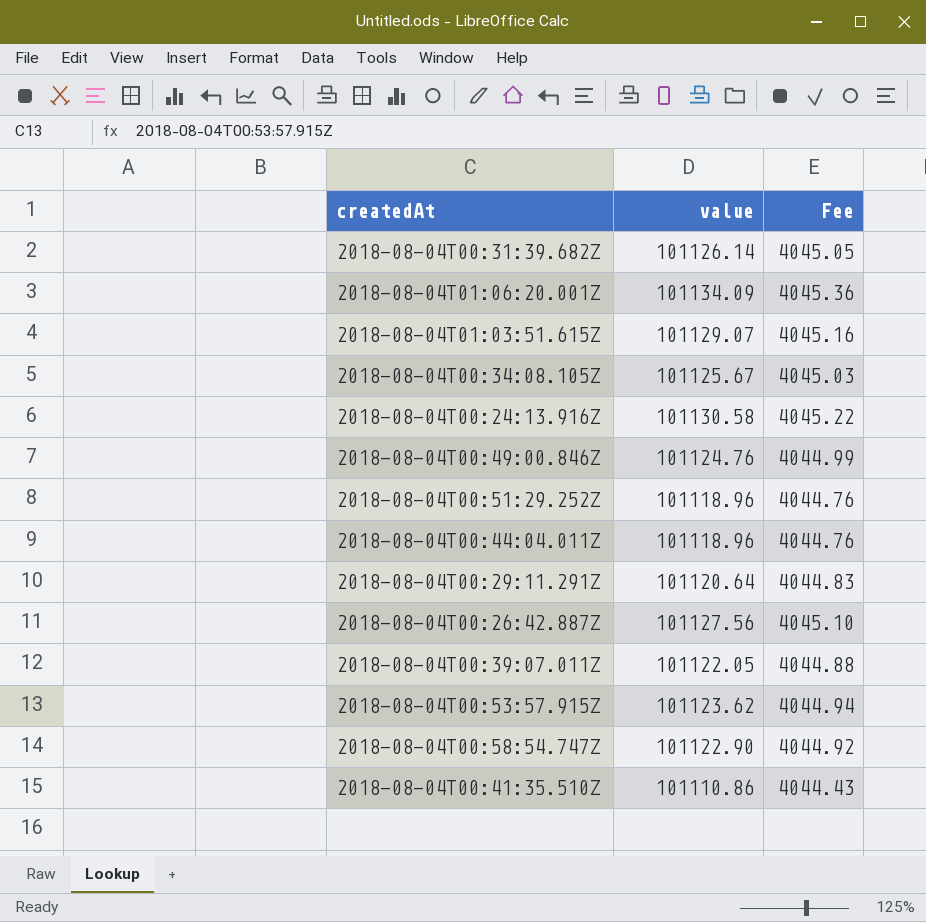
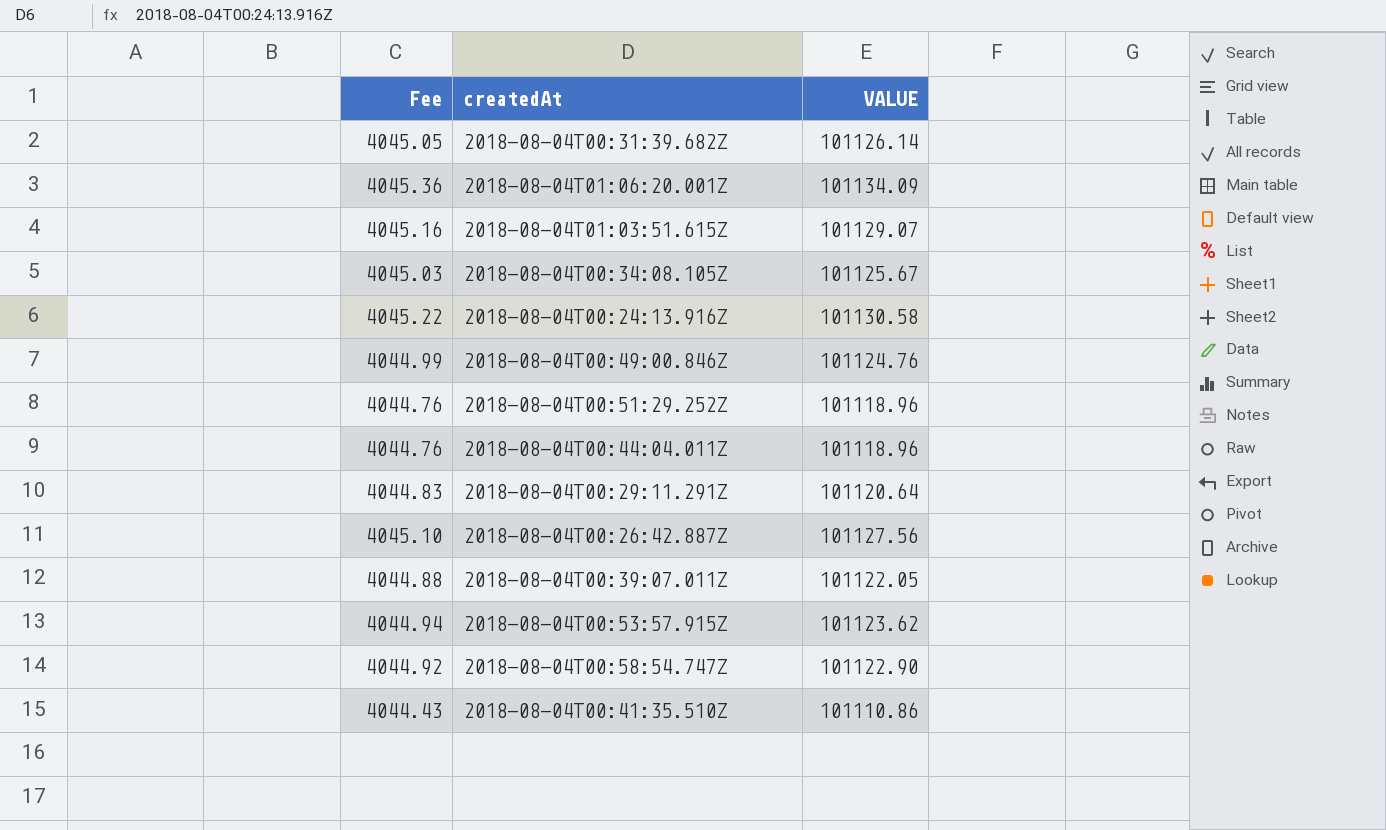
column Fee | position: 3 -> 1
column name: value -> VALUE

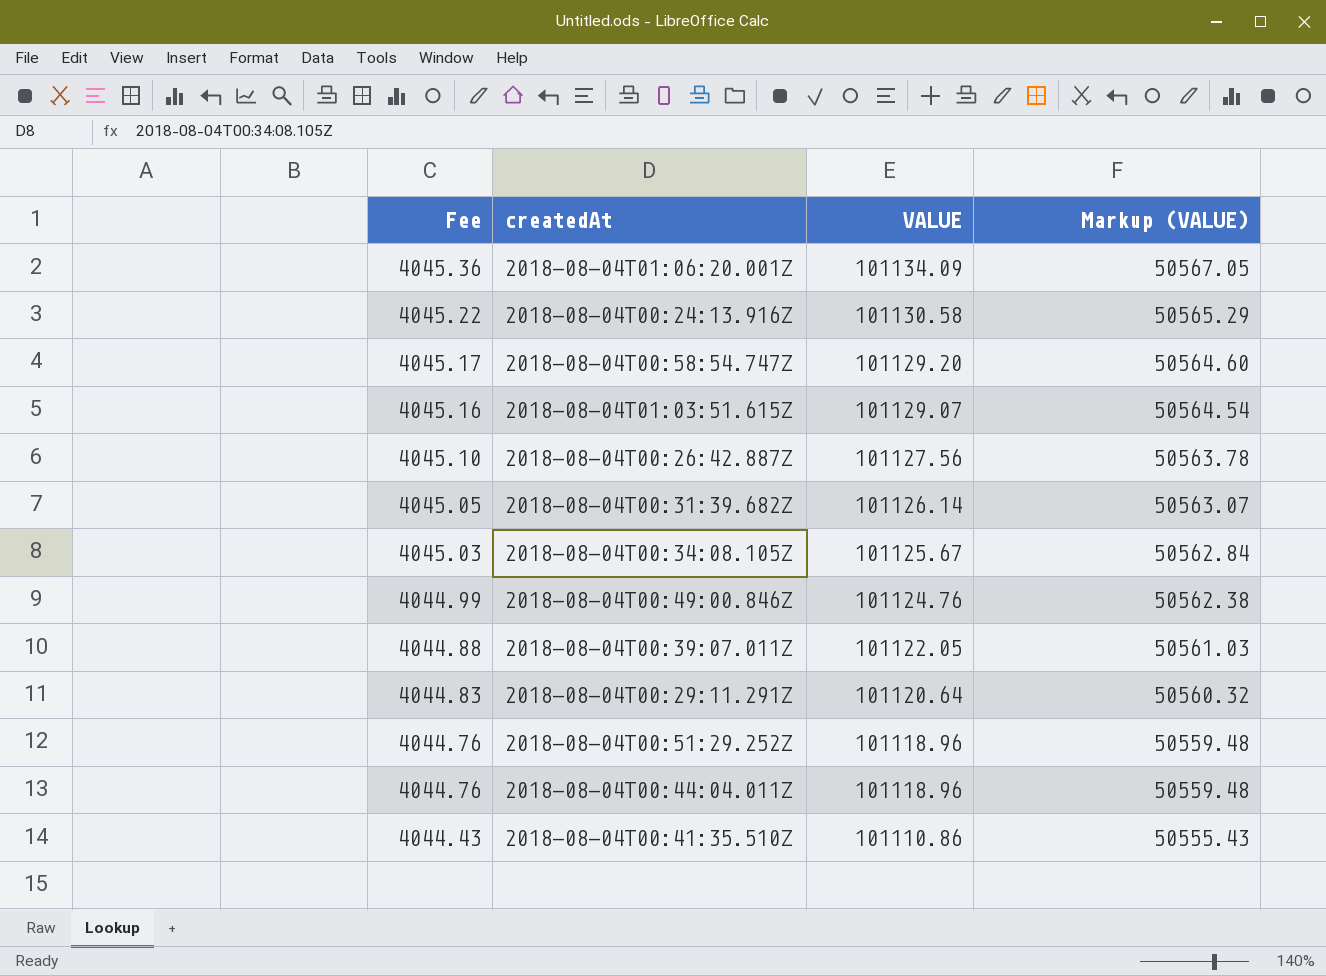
row order: none -> Fee descending
column Markup (VALUE) | formula: none -> [VALUE] * 0.5
row 2018-08-04T00:53:57.915Z: 4044.94 | 101123.62 -> none
2018-08-04T00:58:54.747Z | Fee: 4044.92 -> 4045.17
2018-08-04T00:58:54.747Z | VALUE: 101122.90 -> 101129.20

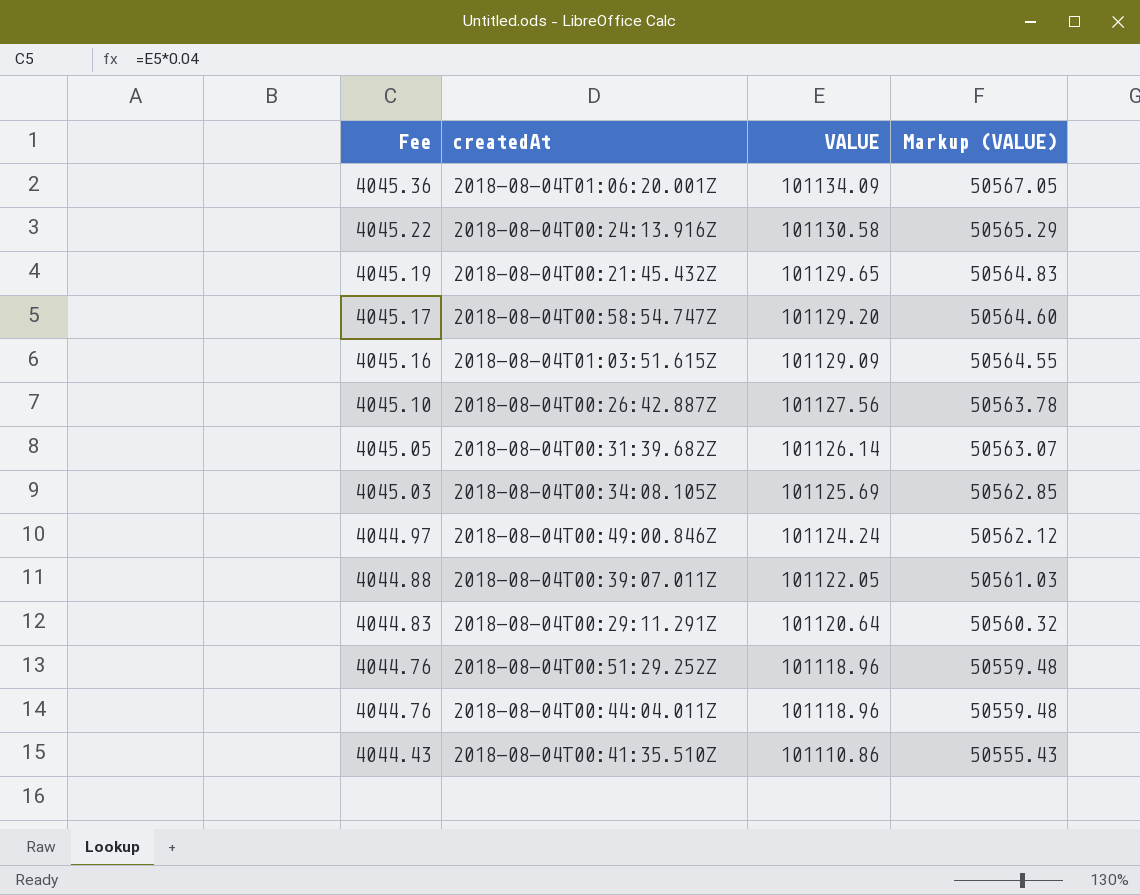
row 2018-08-04T00:21:45.432Z: none -> 4045.19 | 101129.65 | 50564.83
2018-08-04T01:03:51.615Z | VALUE: 101129.07 -> 101129.09
2018-08-04T01:03:51.615Z | Markup (VALUE): 50564.54 -> 50564.55
2018-08-04T00:34:08.105Z | VALUE: 101125.67 -> 101125.69
2018-08-04T00:34:08.105Z | Markup (VALUE): 50562.84 -> 50562.85
2018-08-04T00:49:00.846Z | Fee: 4044.99 -> 4044.97
2018-08-04T00:49:00.846Z | VALUE: 101124.76 -> 101124.24
2018-08-04T00:49:00.846Z | Markup (VALUE): 50562.38 -> 50562.12

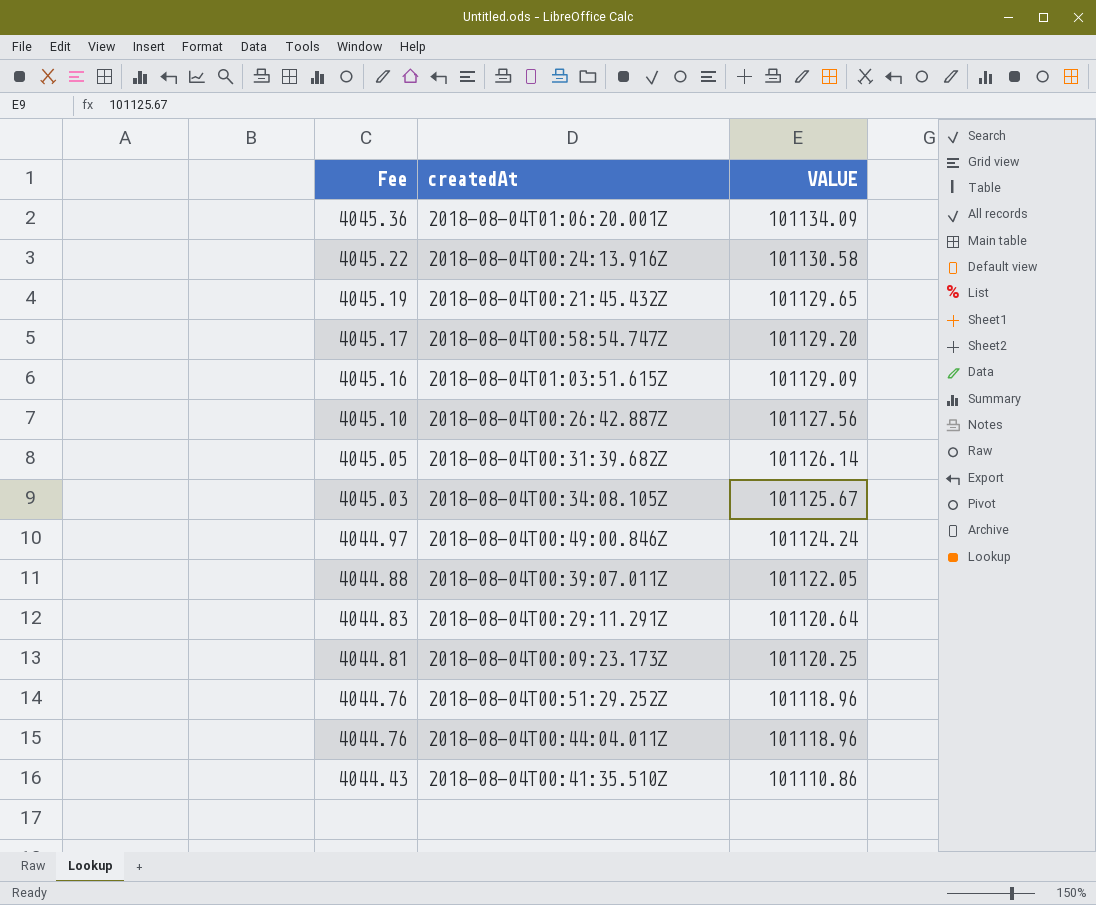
column Markup (VALUE) | formula: [VALUE] * 0.5 -> none
2018-08-04T00:34:08.105Z | VALUE: 101125.69 -> 101125.67
row 2018-08-04T00:09:23.173Z: none -> 4044.81 | 101120.25

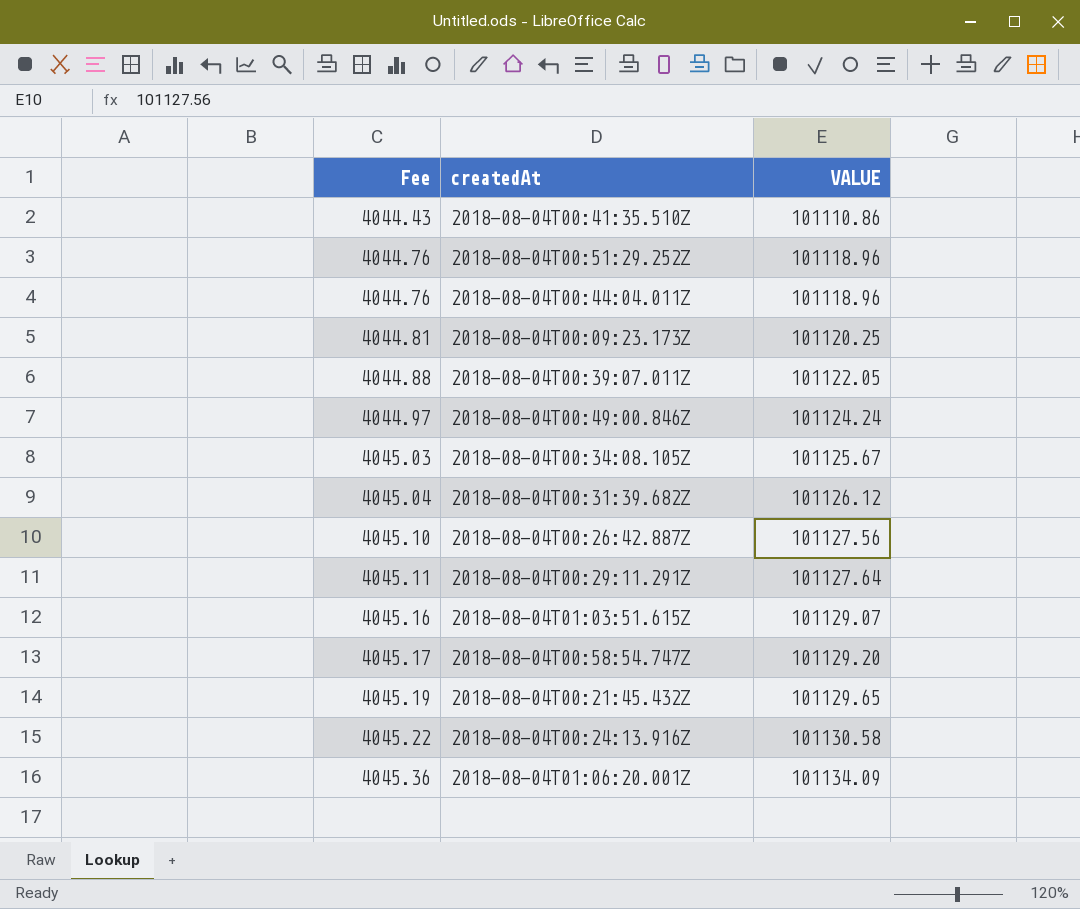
row order: Fee descending -> Fee ascending
2018-08-04T00:31:39.682Z | Fee: 4045.05 -> 4045.04
2018-08-04T00:31:39.682Z | VALUE: 101126.14 -> 101126.12
2018-08-04T00:29:11.291Z | Fee: 4044.83 -> 4045.11
2018-08-04T00:29:11.291Z | VALUE: 101120.64 -> 101127.64
2018-08-04T01:03:51.615Z | VALUE: 101129.09 -> 101129.07

